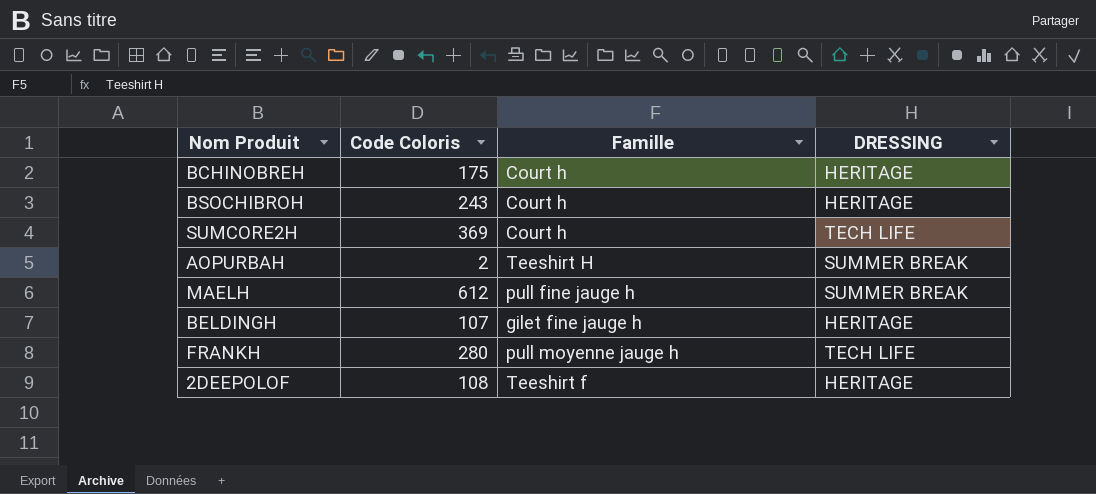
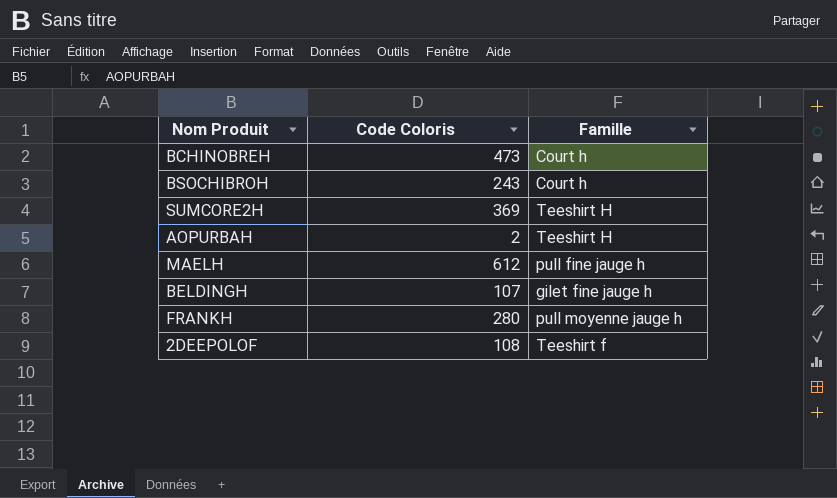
column DRESSING | position: 4 -> none
BCHINOBREH | Code Coloris: 175 -> 473
SUMCORE2H | Famille: Court h -> Teeshirt H

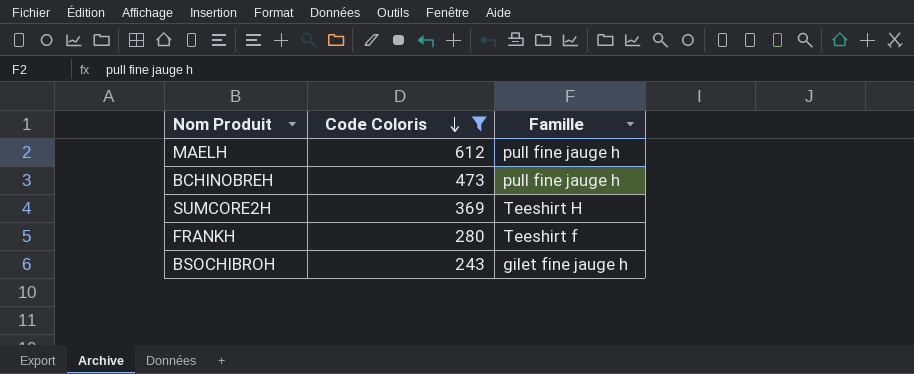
filter: none -> Code Coloris >= 243
row order: none -> Code Coloris descending
BCHINOBREH | Famille: Court h -> pull fine jauge h
FRANKH | Famille: pull moyenne jauge h -> Teeshirt f
BSOCHIBROH | Famille: Court h -> gilet fine jauge h

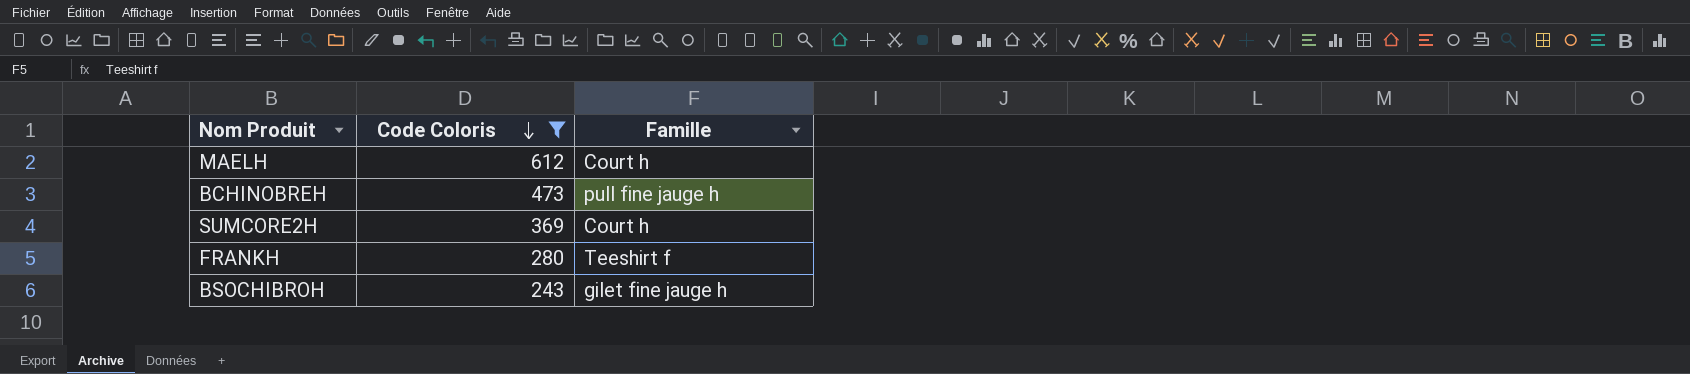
MAELH | Famille: pull fine jauge h -> Court h
SUMCORE2H | Famille: Teeshirt H -> Court h

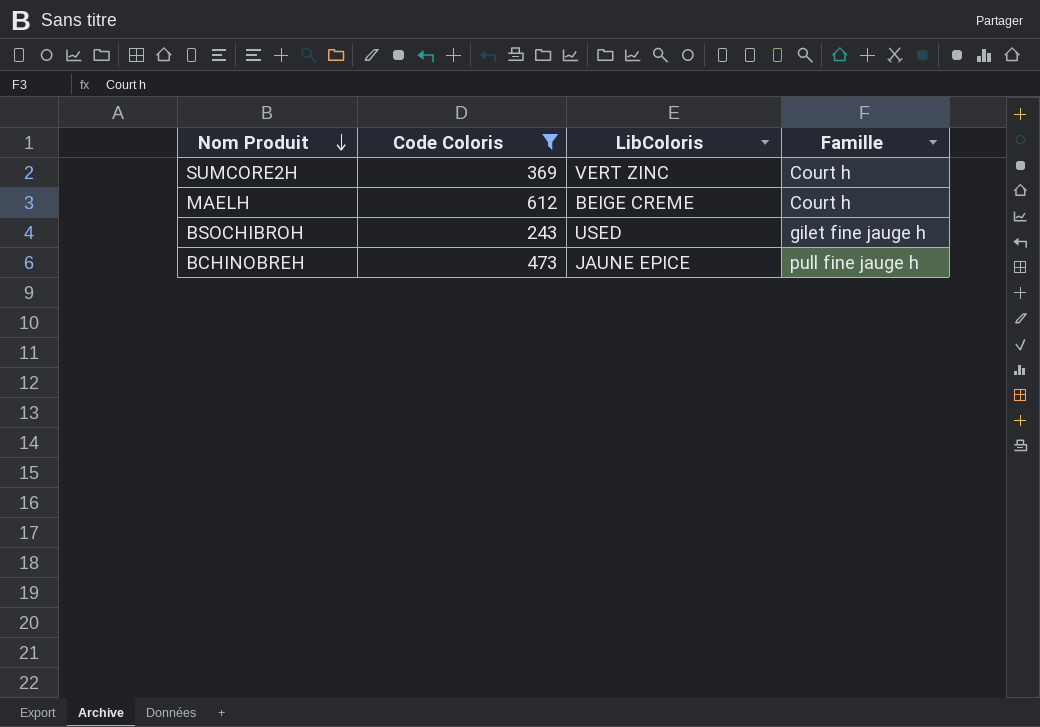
row order: Code Coloris descending -> Nom Produit descending
column LibColoris | position: none -> 3
row FRANKH: 280 | Teeshirt f -> none

